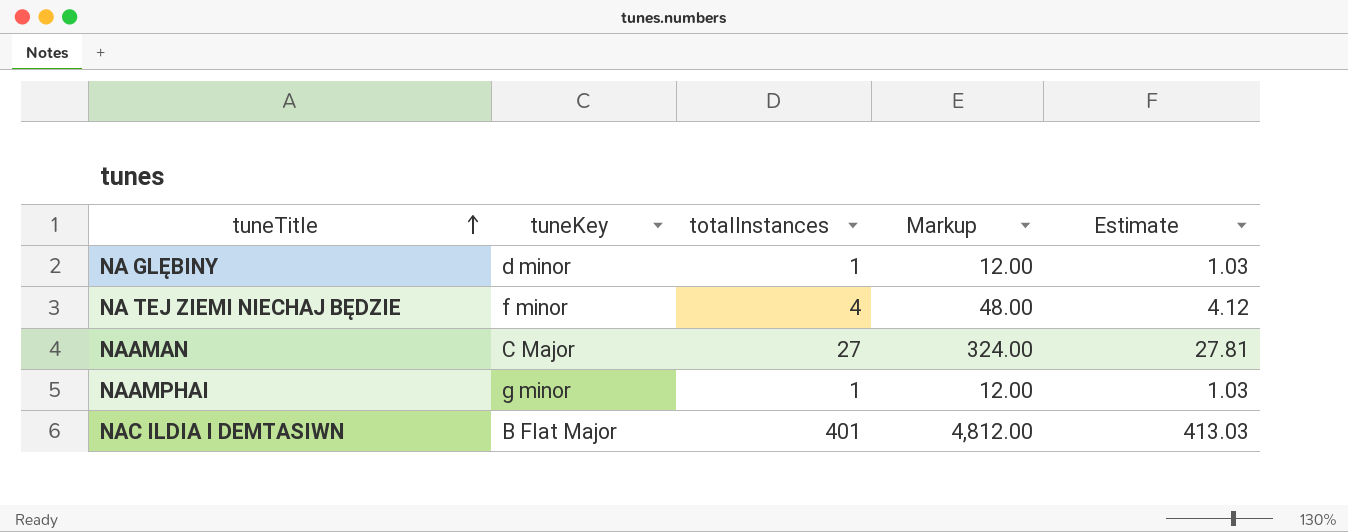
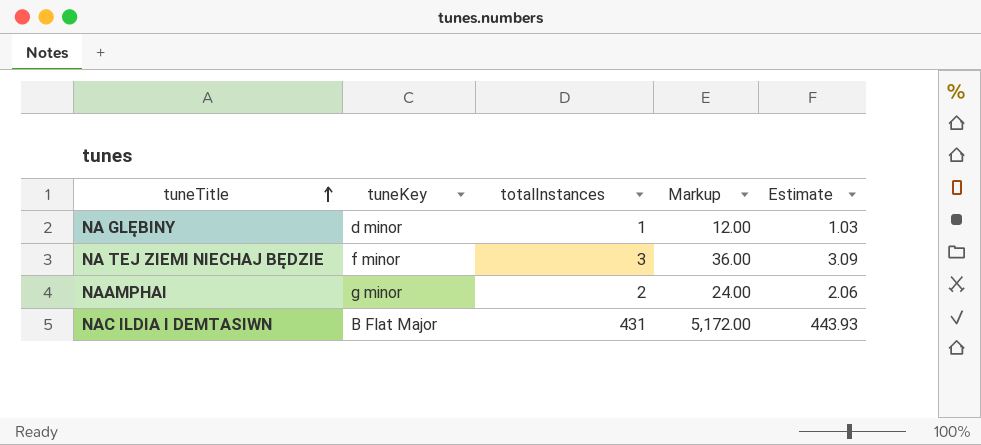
row NAAMAN: C Major | 27 | 324.00 | 27.81 -> none
NA TEJ ZIEMI NIECHAJ BĘDZIE | totalInstances: 4 -> 3
NA TEJ ZIEMI NIECHAJ BĘDZIE | Markup: 48.00 -> 36.00
NA TEJ ZIEMI NIECHAJ BĘDZIE | Estimate: 4.12 -> 3.09
NAAMPHAI | totalInstances: 1 -> 2
NAAMPHAI | Markup: 12.00 -> 24.00
NAAMPHAI | Estimate: 1.03 -> 2.06
NAC ILDIA I DEMTASIWN | totalInstances: 401 -> 431
NAC ILDIA I DEMTASIWN | Markup: 4,812.00 -> 5,172.00
NAC ILDIA I DEMTASIWN | Estimate: 413.03 -> 443.93

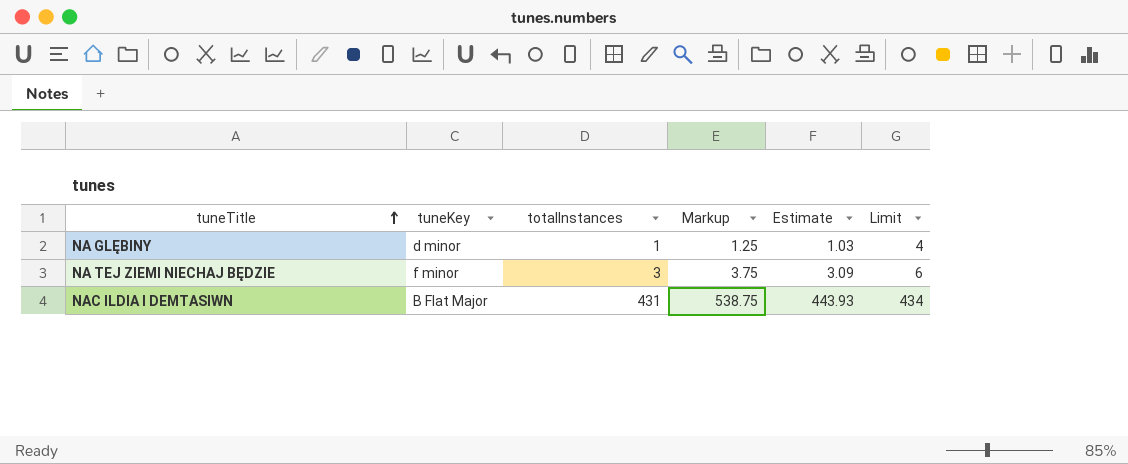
column Markup | formula: [totalInstances] * 12 -> [totalInstances] * 1.25
column Limit | formula: none -> [totalInstances] + 3
row NAAMPHAI: g minor | 2 | 24.00 | 2.06 -> none

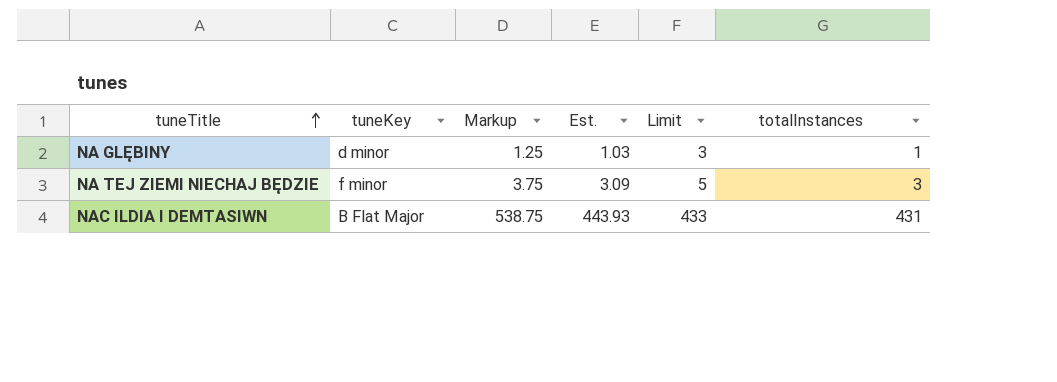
column name: Estimate -> Est.
column Limit | formula: [totalInstances] + 3 -> [totalInstances] + 2
column totalInstances | position: 3 -> 6

